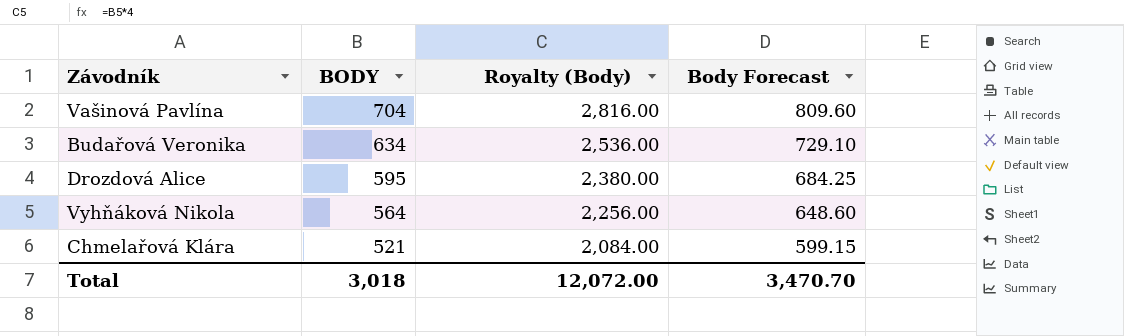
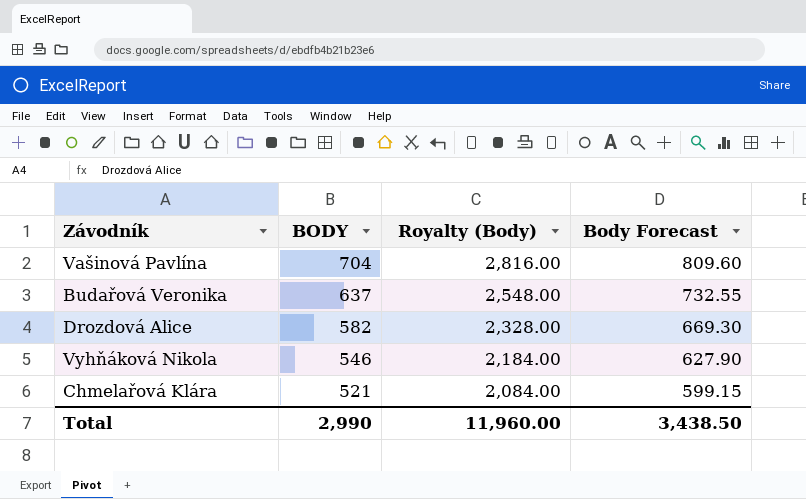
Budařová Veronika | BODY: 634 -> 637
Budařová Veronika | Royalty (Body): 2,536.00 -> 2,548.00
Budařová Veronika | Body Forecast: 729.10 -> 732.55
Drozdová Alice | BODY: 595 -> 582
Drozdová Alice | Royalty (Body): 2,380.00 -> 2,328.00
Drozdová Alice | Body Forecast: 684.25 -> 669.30
Vyhňáková Nikola | BODY: 564 -> 546
Vyhňáková Nikola | Royalty (Body): 2,256.00 -> 2,184.00
Vyhňáková Nikola | Body Forecast: 648.60 -> 627.90
Total | BODY: 3,018 -> 2,990
Total | Royalty (Body): 12,072.00 -> 11,960.00
Total | Body Forecast: 3,470.70 -> 3,438.50

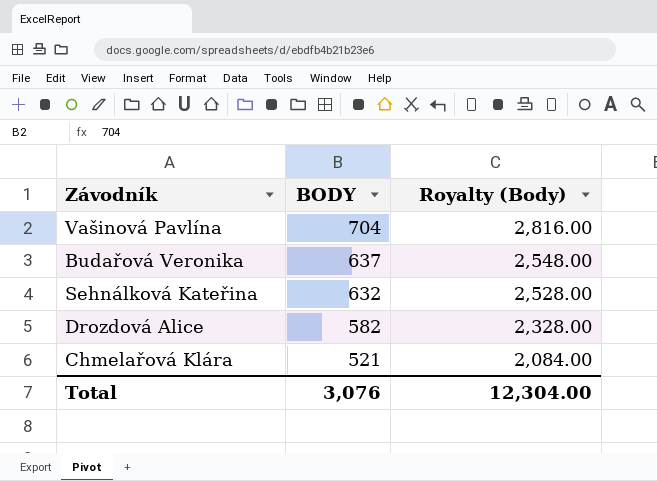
column Body Forecast | formula: [BODY] * 1.15 -> none
row Vyhňáková Nikola: 546 | 2,184.00 | 627.90 -> none
row Sehnálková Kateřina: none -> 632 | 2,528.00
Total | BODY: 2,990 -> 3,076
Total | Royalty (Body): 11,960.00 -> 12,304.00

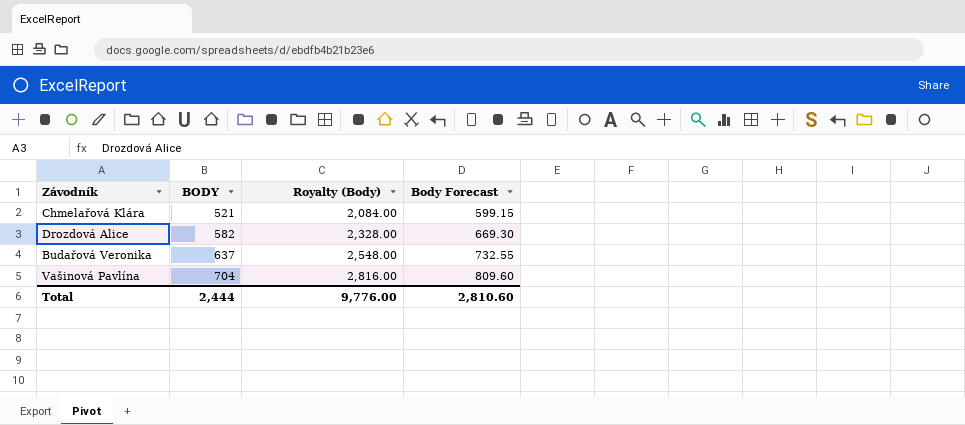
row order: BODY descending -> BODY ascending
column Body Forecast | formula: none -> [BODY] * 1.15
row Sehnálková Kateřina: 632 | 2,528.00 -> none
Total | BODY: 3,076 -> 2,444
Total | Royalty (Body): 12,304.00 -> 9,776.00

